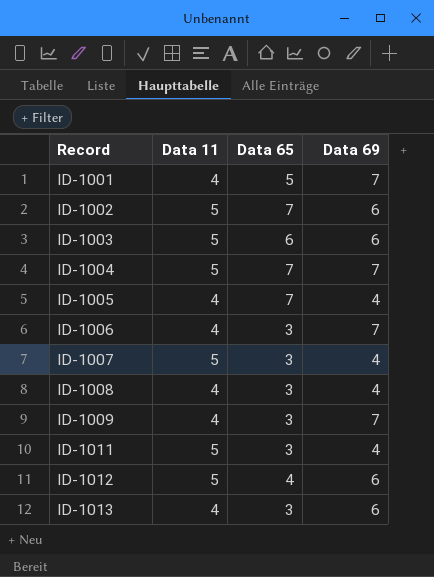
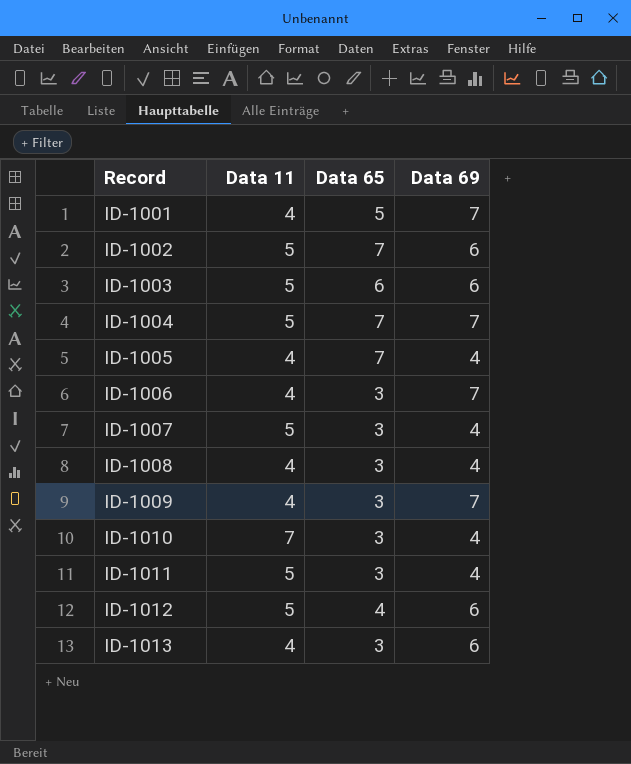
row ID-1010: none -> 7 | 3 | 4

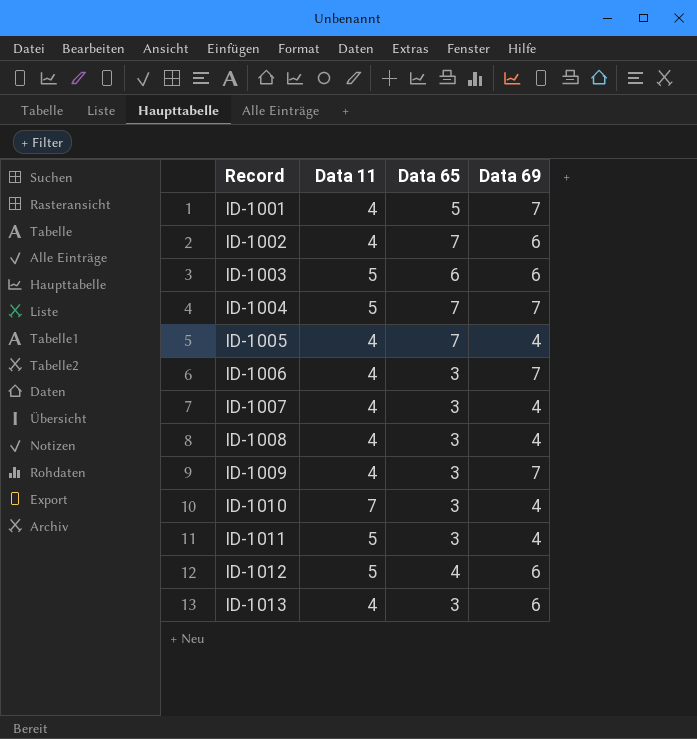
ID-1002 | Data 11: 5 -> 4
ID-1007 | Data 11: 5 -> 4

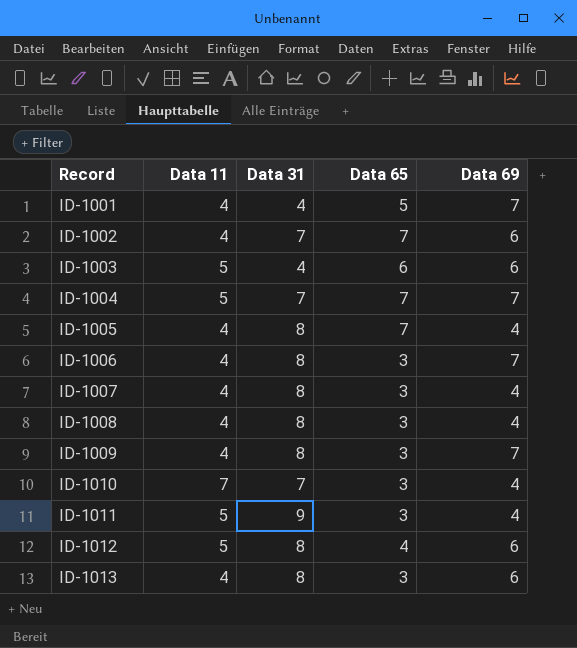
column Data 31 | position: none -> 3

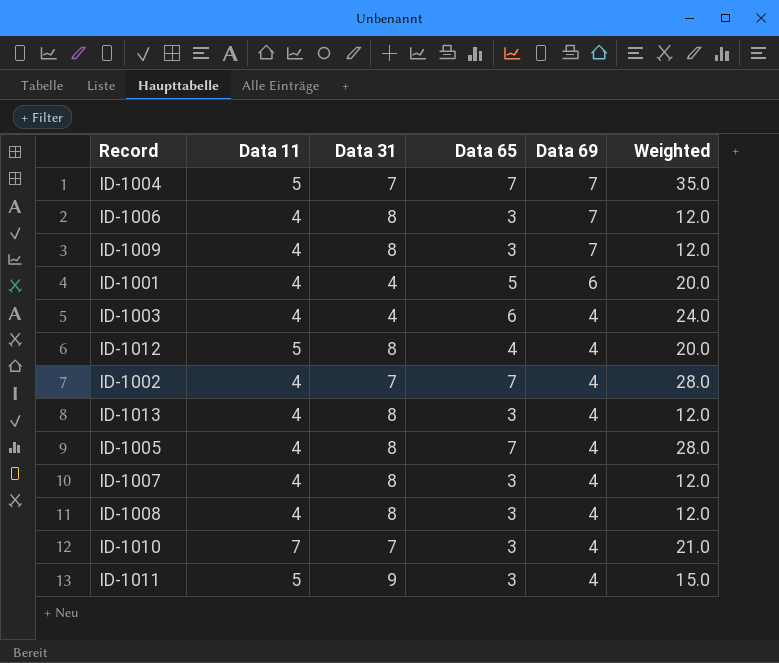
row order: Record ascending -> Data 69 descending
column Weighted | formula: none -> [Data 11] * [Data 65]
ID-1001 | Data 69: 7 -> 6
ID-1003 | Data 11: 5 -> 4
ID-1003 | Data 69: 6 -> 4
ID-1012 | Data 69: 6 -> 4
ID-1002 | Data 69: 6 -> 4
ID-1013 | Data 69: 6 -> 4

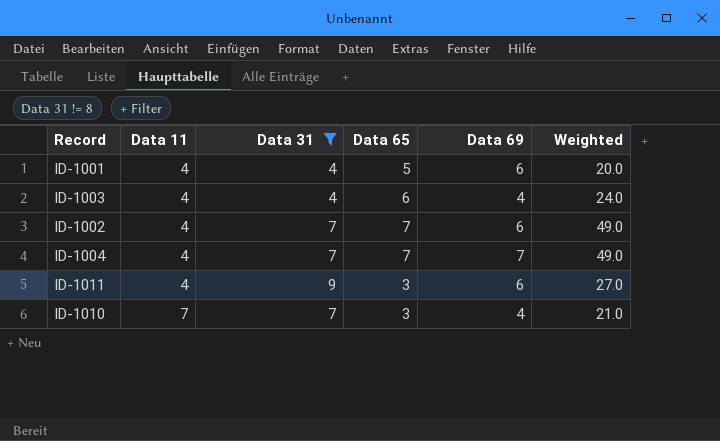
filter: none -> Data 31 != 8
row order: Data 69 descending -> Data 11 ascending
column Weighted | formula: [Data 11] * [Data 65] -> [Data 31] * [Data 65]
ID-1002 | Data 69: 4 -> 6
ID-1004 | Data 11: 5 -> 4
ID-1011 | Data 11: 5 -> 4
ID-1011 | Data 69: 4 -> 6

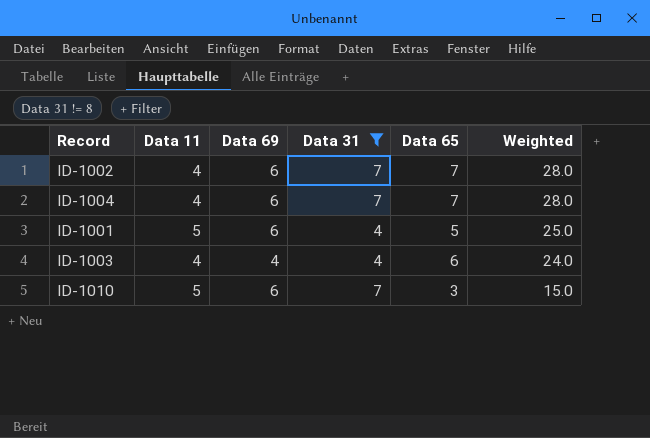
row order: Data 11 ascending -> Weighted descending
column Data 69 | position: 5 -> 3
column Weighted | formula: [Data 31] * [Data 65] -> [Data 11] * [Data 65]
row ID-1011: 4 | 9 | 3 | 6 | 27.0 -> none
ID-1004 | Data 69: 7 -> 6
ID-1001 | Data 11: 4 -> 5
ID-1010 | Data 11: 7 -> 5
ID-1010 | Data 69: 4 -> 6

